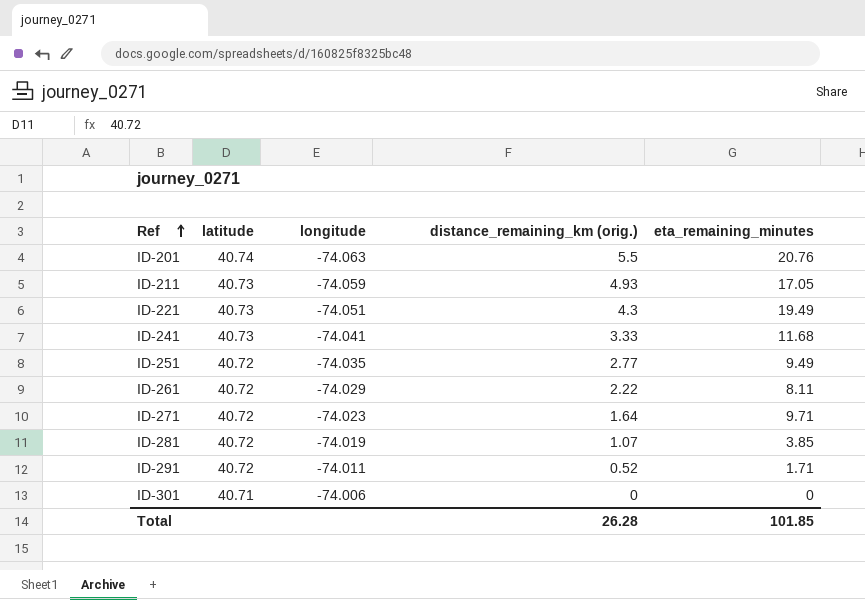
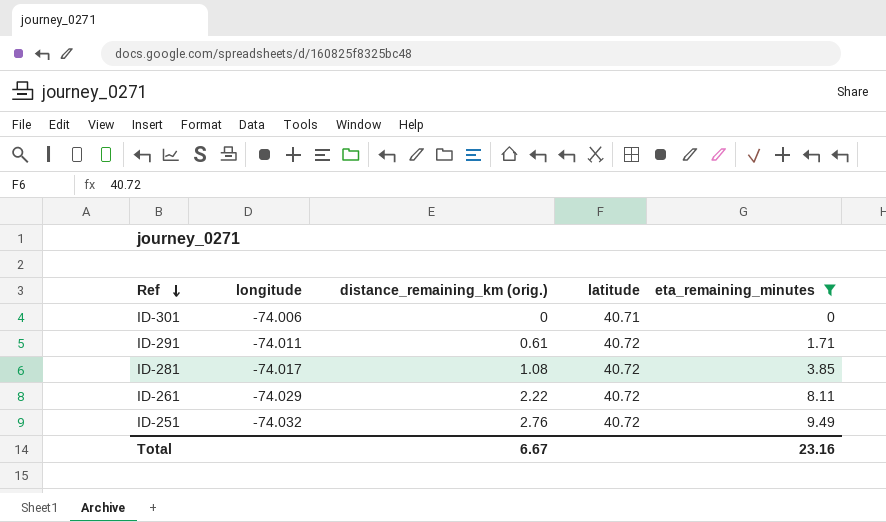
filter: none -> eta_remaining_minutes <= 9.49
row order: Ref ascending -> Ref descending
column latitude | position: 2 -> 4
ID-291 | distance_remaining_km (orig.): 0.52 -> 0.61
ID-281 | longitude: -74.019 -> -74.017
ID-281 | distance_remaining_km (orig.): 1.07 -> 1.08
ID-251 | longitude: -74.035 -> -74.032
ID-251 | distance_remaining_km (orig.): 2.77 -> 2.76
Total | distance_remaining_km (orig.): 26.28 -> 6.67
Total | eta_remaining_minutes: 101.85 -> 23.16

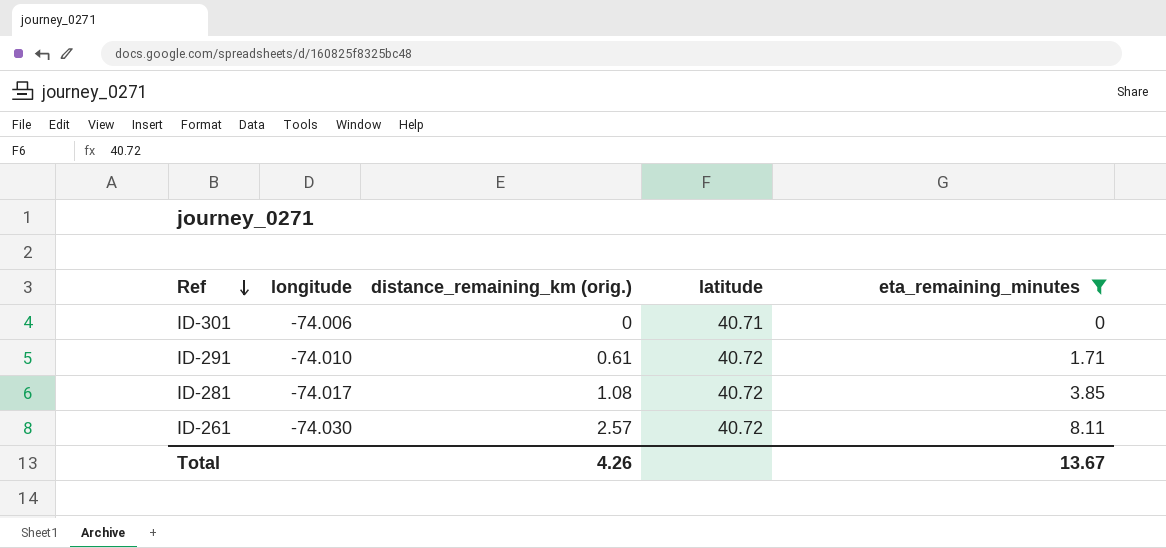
row ID-251: -74.032 | 2.76 | 40.72 | 9.49 -> none
ID-291 | longitude: -74.011 -> -74.010
ID-261 | longitude: -74.029 -> -74.030
ID-261 | distance_remaining_km (orig.): 2.22 -> 2.57
Total | distance_remaining_km (orig.): 6.67 -> 4.26
Total | eta_remaining_minutes: 23.16 -> 13.67

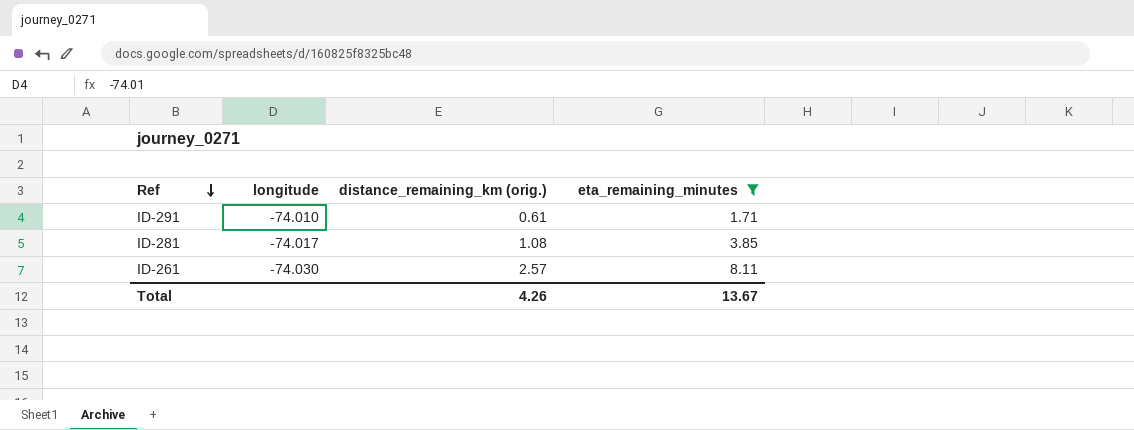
column latitude | position: 4 -> none
row ID-301: -74.006 | 0 | 40.71 | 0 -> none

